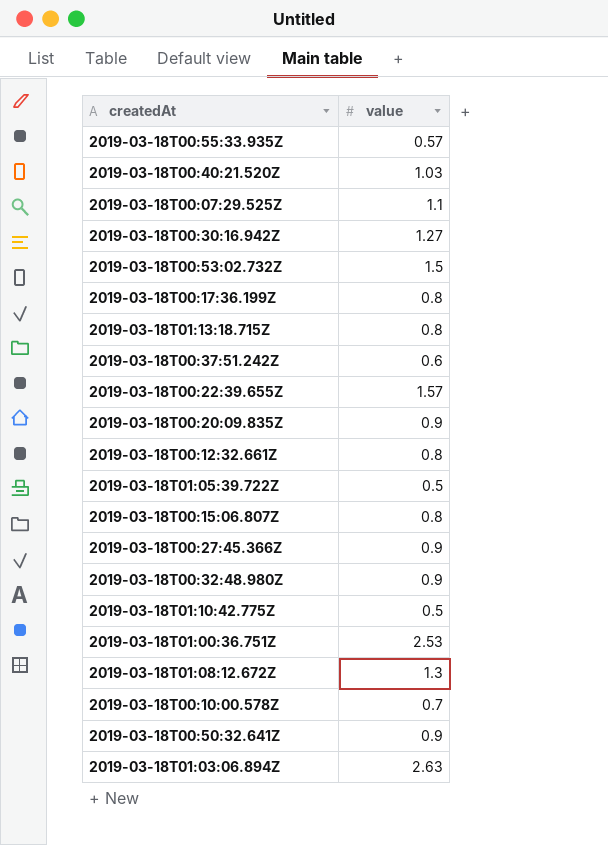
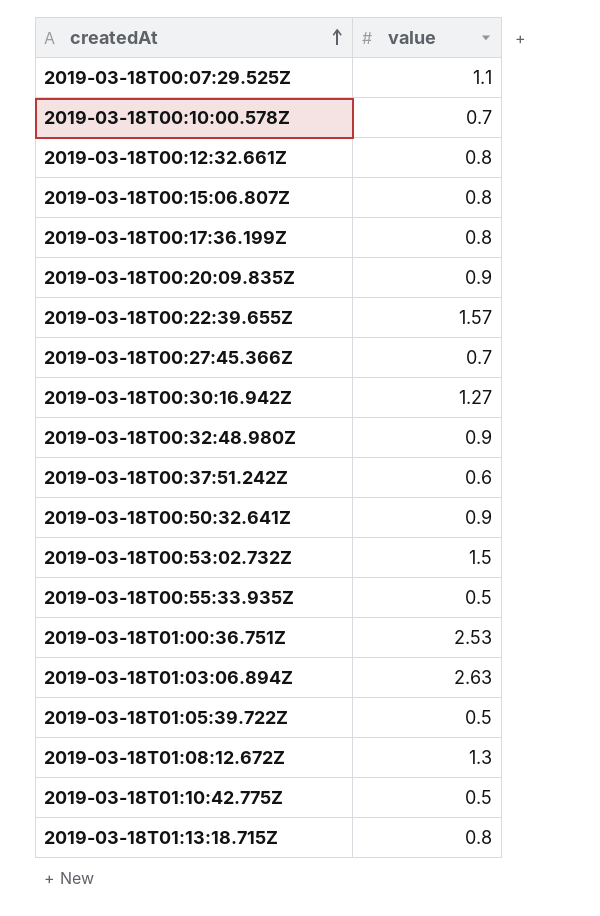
row order: none -> createdAt ascending
row 2019-03-18T00:40:21.520Z: 1.03 -> none
2019-03-18T00:27:45.366Z | value: 0.9 -> 0.7
2019-03-18T00:55:33.935Z | value: 0.57 -> 0.5

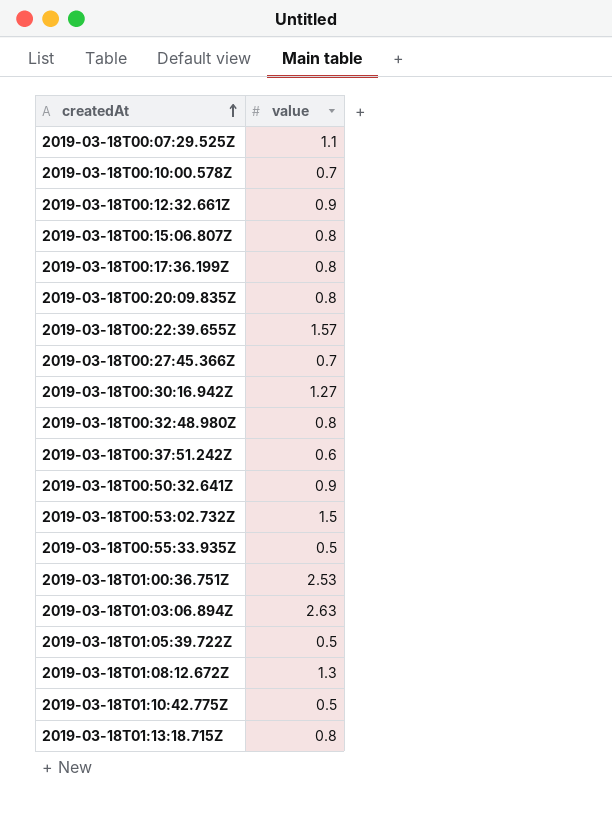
2019-03-18T00:12:32.661Z | value: 0.8 -> 0.9
2019-03-18T00:20:09.835Z | value: 0.9 -> 0.8
2019-03-18T00:32:48.980Z | value: 0.9 -> 0.8

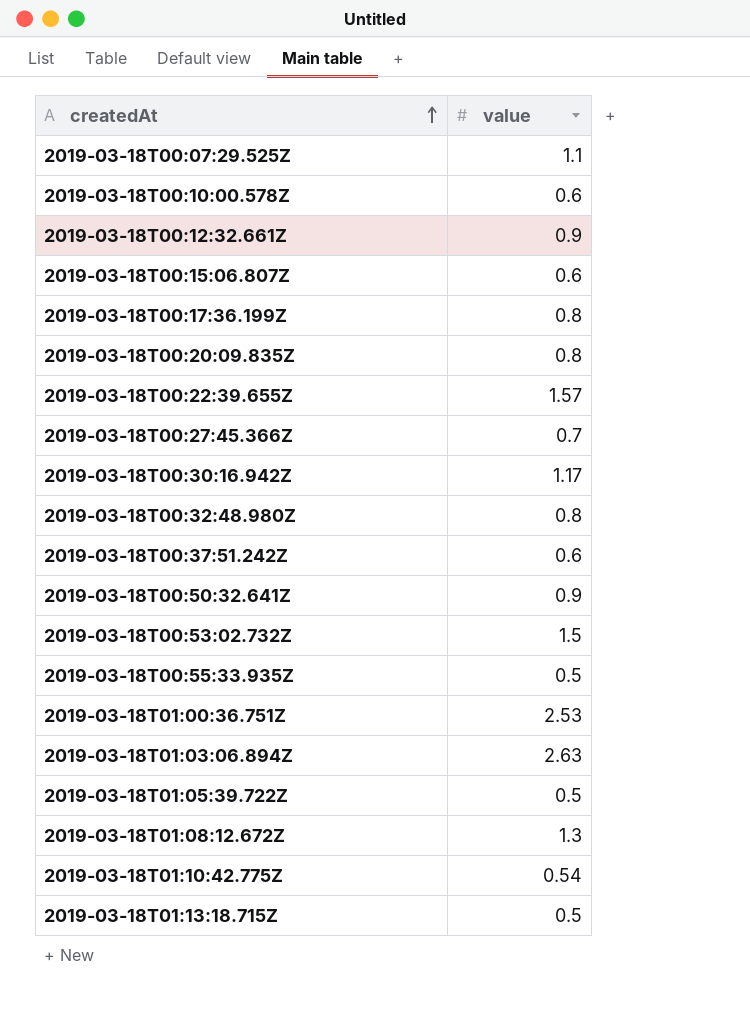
2019-03-18T00:10:00.578Z | value: 0.7 -> 0.6
2019-03-18T00:15:06.807Z | value: 0.8 -> 0.6
2019-03-18T00:30:16.942Z | value: 1.27 -> 1.17
2019-03-18T01:10:42.775Z | value: 0.5 -> 0.54
2019-03-18T01:13:18.715Z | value: 0.8 -> 0.5

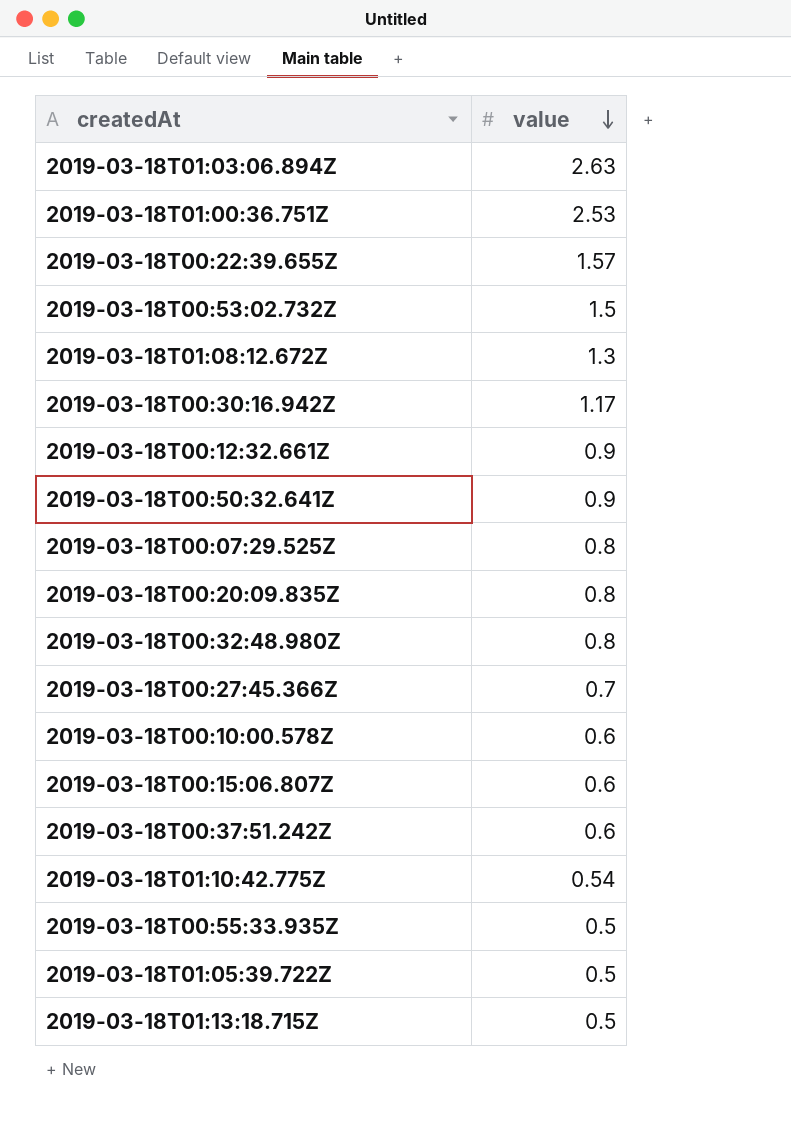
row order: createdAt ascending -> value descending
row 2019-03-18T00:17:36.199Z: 0.8 -> none
2019-03-18T00:07:29.525Z | value: 1.1 -> 0.8

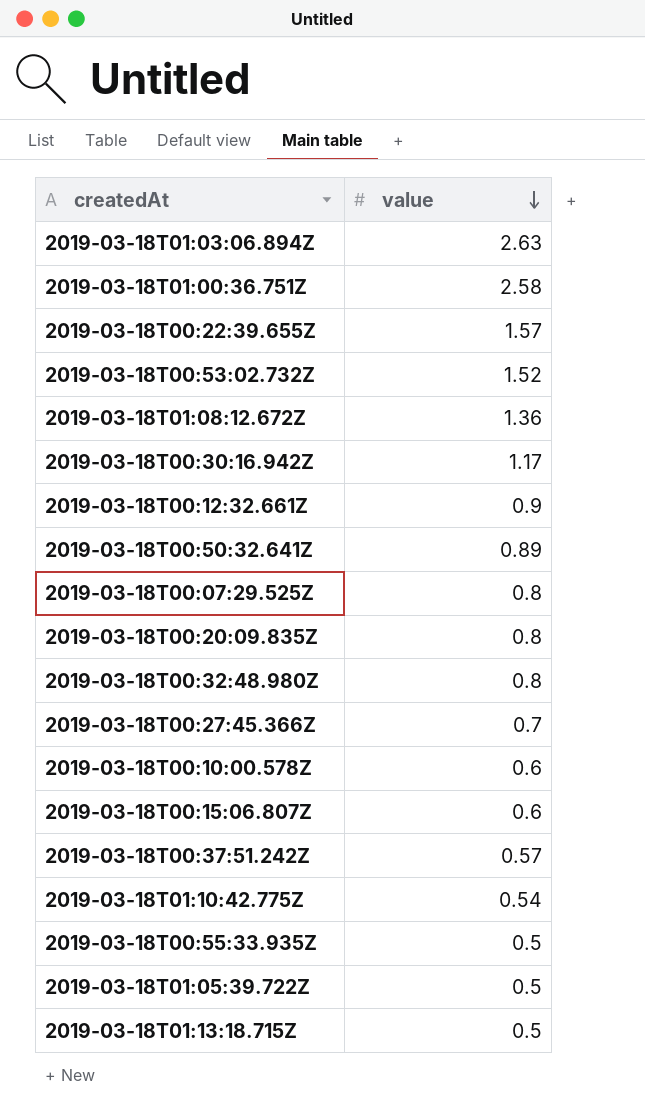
2019-03-18T01:00:36.751Z | value: 2.53 -> 2.58
2019-03-18T00:53:02.732Z | value: 1.5 -> 1.52
2019-03-18T01:08:12.672Z | value: 1.3 -> 1.36
2019-03-18T00:50:32.641Z | value: 0.9 -> 0.89
2019-03-18T00:37:51.242Z | value: 0.6 -> 0.57

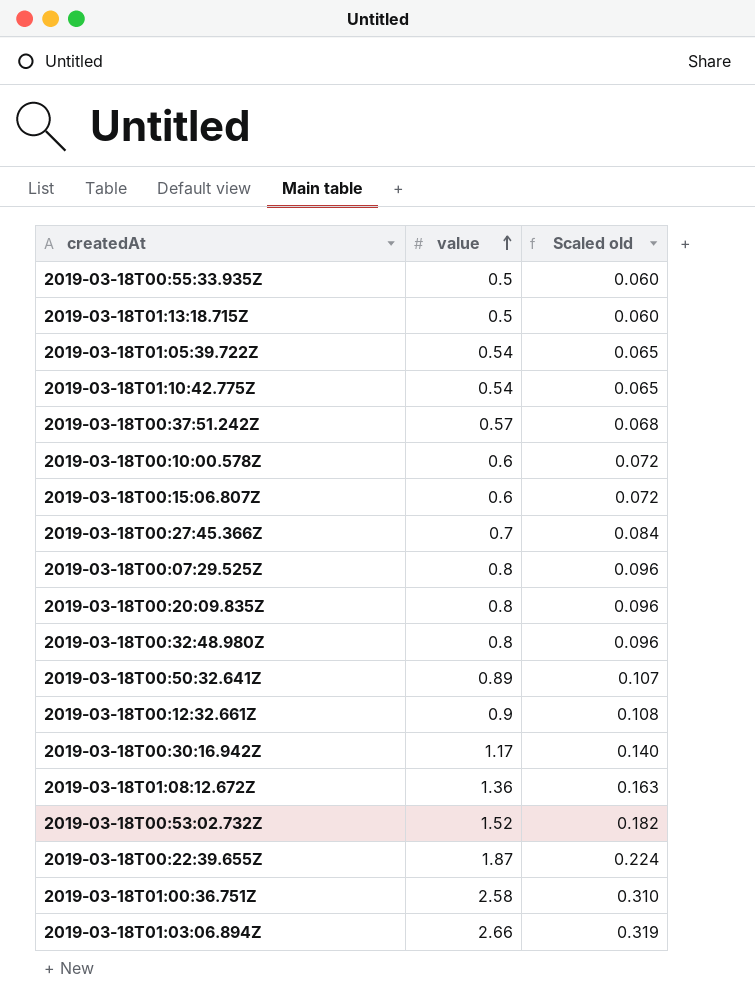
row order: value descending -> value ascending
column Scaled old | formula: none -> [value] * 0.12
2019-03-18T01:05:39.722Z | value: 0.5 -> 0.54
2019-03-18T00:22:39.655Z | value: 1.57 -> 1.87
2019-03-18T01:03:06.894Z | value: 2.63 -> 2.66

